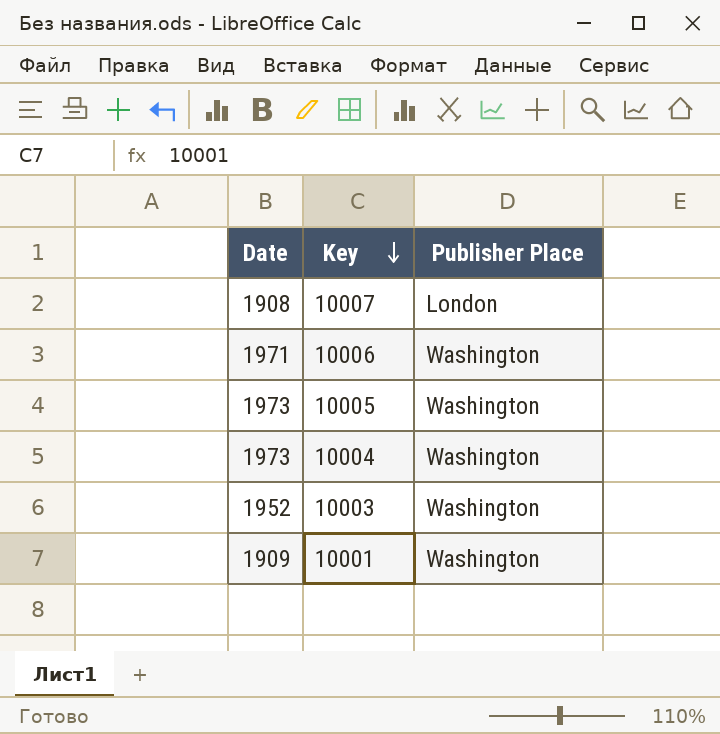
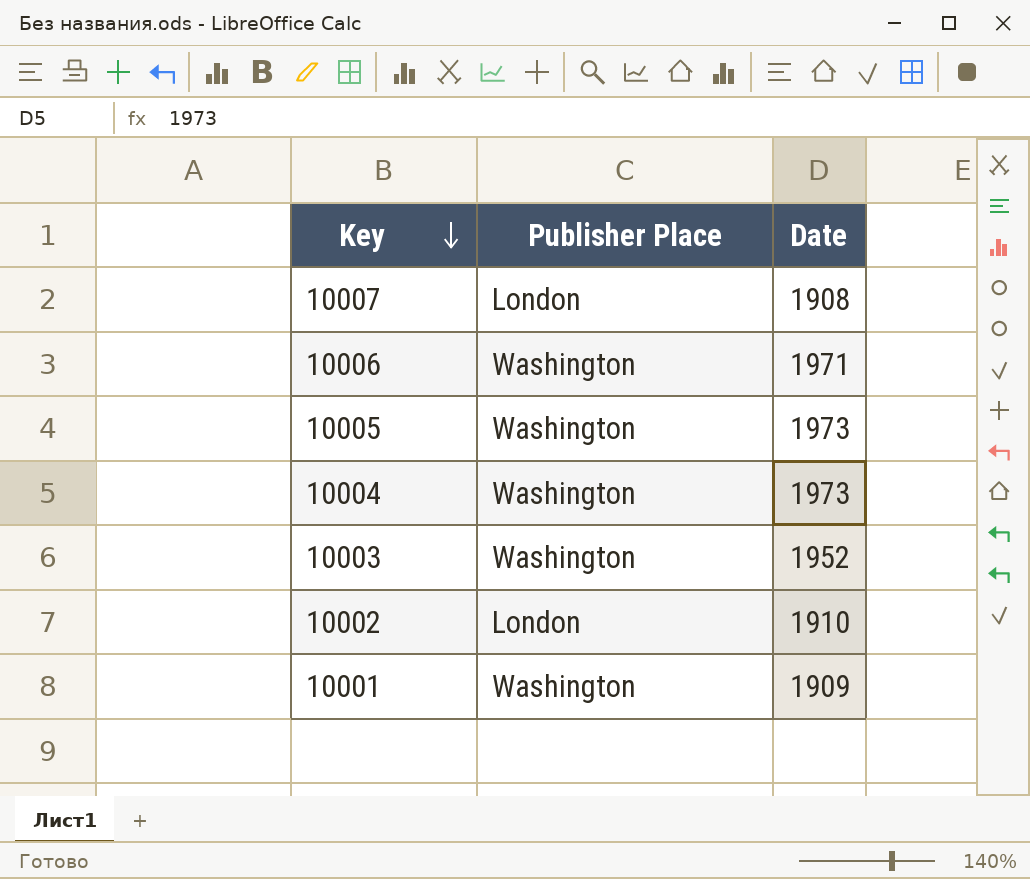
column Date | position: 1 -> 3
row 10002: none -> London | 1910

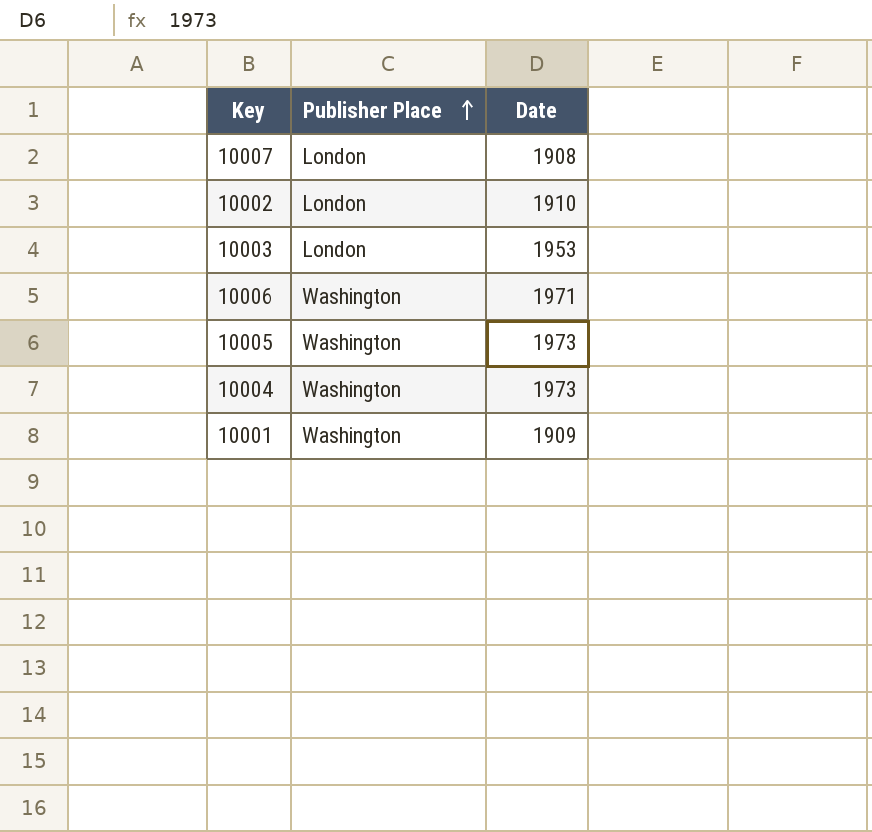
row order: Key descending -> Publisher Place ascending
10003 | Publisher Place: Washington -> London
10003 | Date: 1952 -> 1953

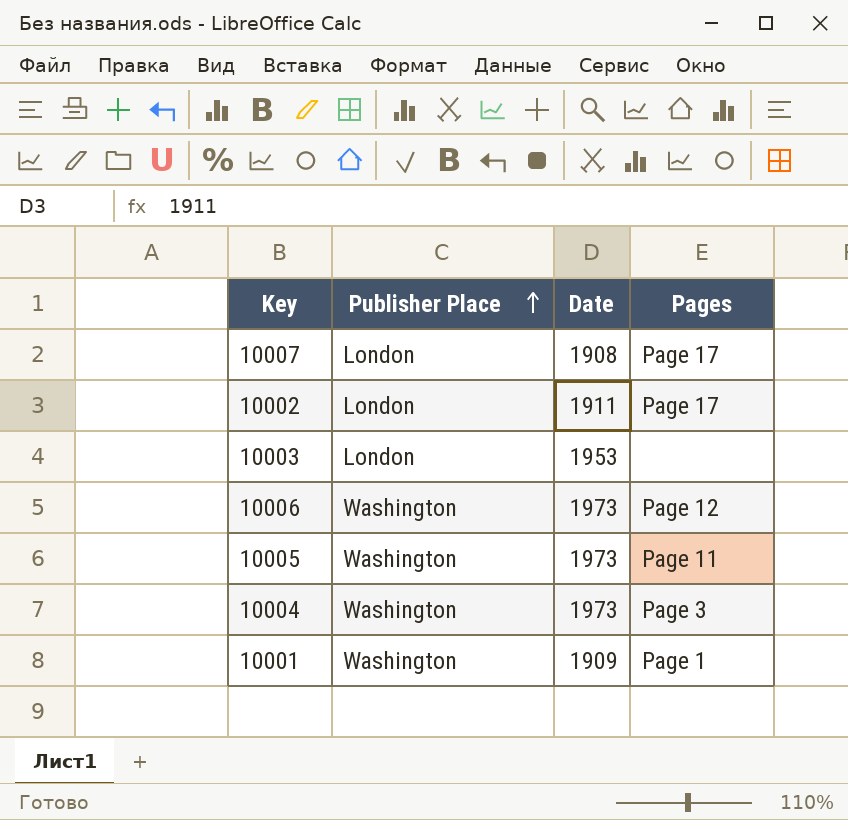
column Pages | position: none -> 4
10002 | Date: 1910 -> 1911
10006 | Date: 1971 -> 1973

